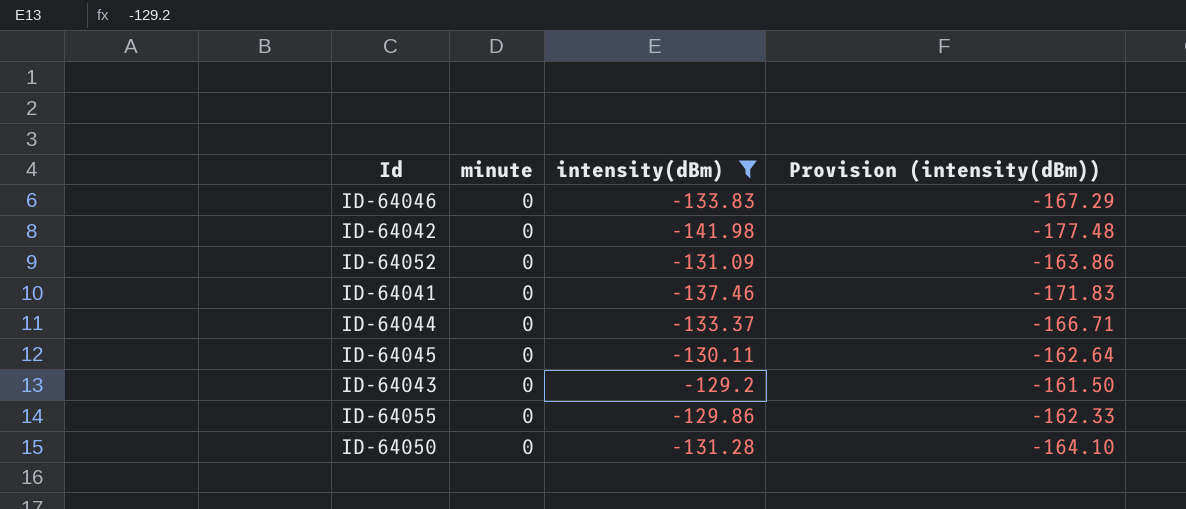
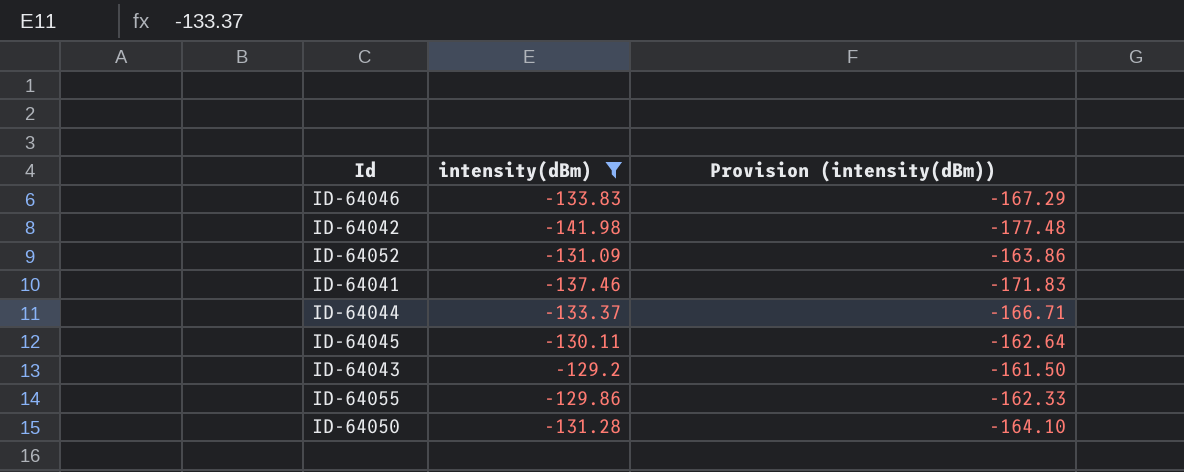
column minute | position: 2 -> none

